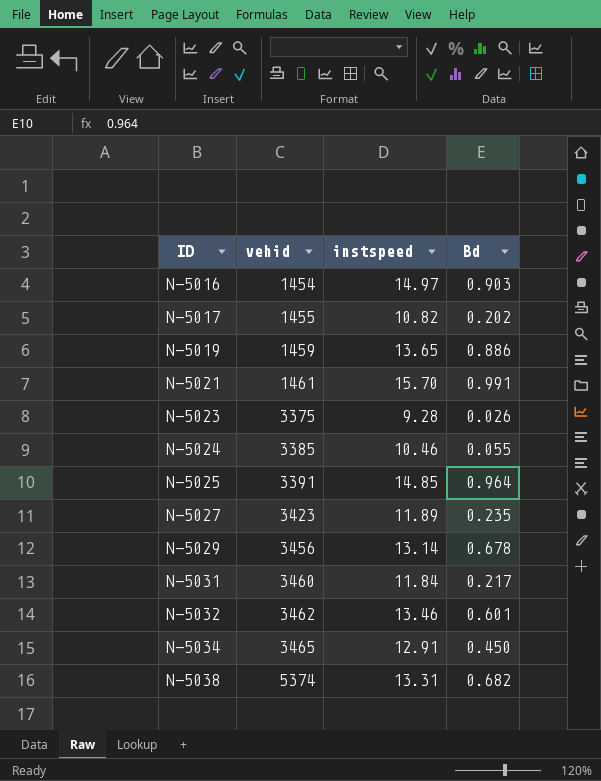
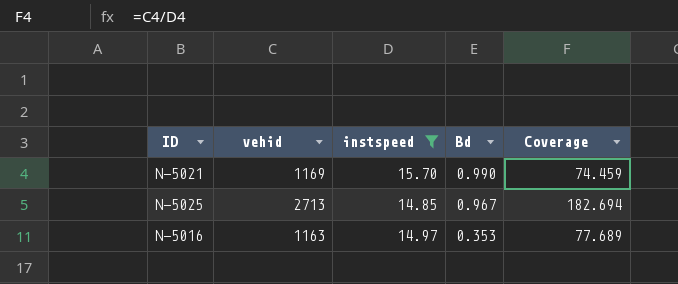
filter: none -> instspeed >= 14.85
row order: ID ascending -> Bd descending
column Coverage | formula: none -> [vehid] / [instspeed]
N-5021 | vehid: 1461 -> 1169
N-5021 | Bd: 0.991 -> 0.990
N-5025 | vehid: 3391 -> 2713
N-5025 | Bd: 0.964 -> 0.967
N-5016 | vehid: 1454 -> 1163
N-5016 | Bd: 0.903 -> 0.353

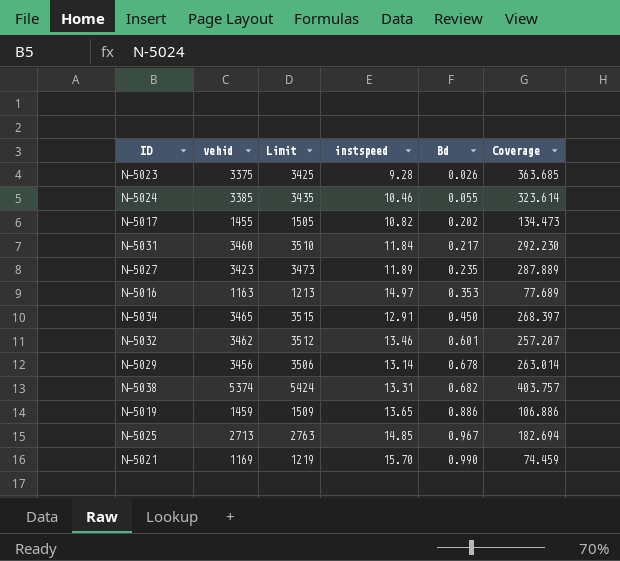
filter: instspeed >= 14.85 -> none
row order: Bd descending -> Bd ascending
column Limit | formula: none -> [vehid] + 50

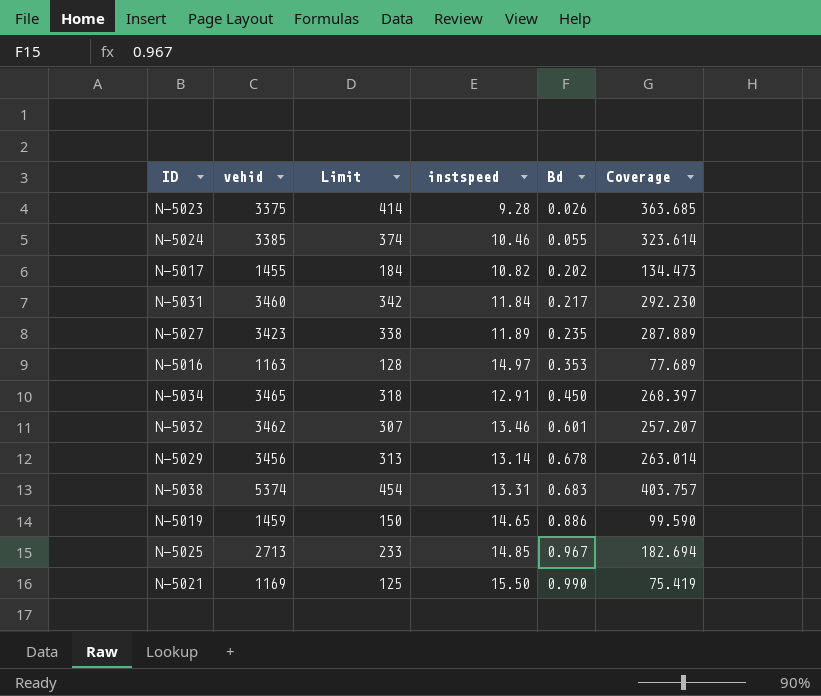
column Limit | formula: [vehid] + 50 -> [Coverage] + 50
N-5038 | Bd: 0.682 -> 0.683
N-5019 | instspeed: 13.65 -> 14.65
N-5019 | Coverage: 106.886 -> 99.590
N-5021 | instspeed: 15.70 -> 15.50
N-5021 | Coverage: 74.459 -> 75.419

